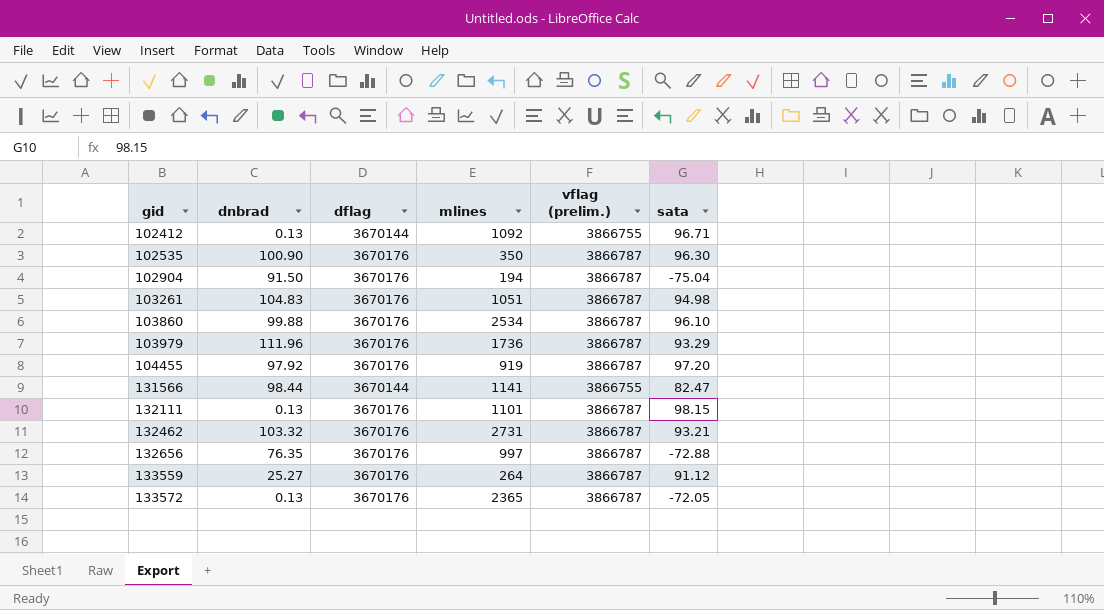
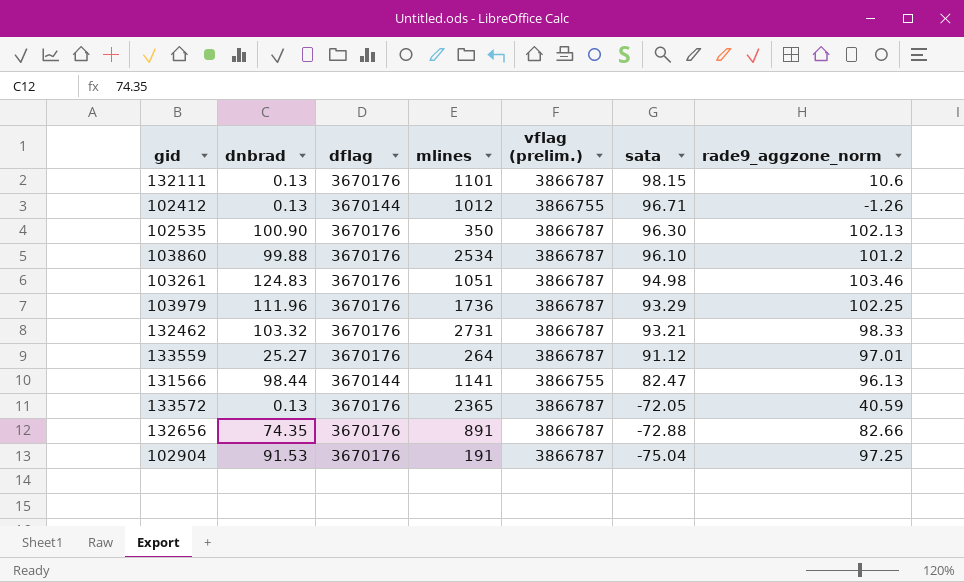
row order: gid ascending -> sata descending
column rade9_aggzone_norm | position: none -> 7
row 104455: 97.92 | 3670176 | 919 | 3866787 | 97.20 -> none
102412 | mlines: 1092 -> 1012
103261 | dnbrad: 104.83 -> 124.83
132656 | dnbrad: 76.35 -> 74.35
132656 | mlines: 997 -> 891
102904 | dnbrad: 91.50 -> 91.53
102904 | mlines: 194 -> 191

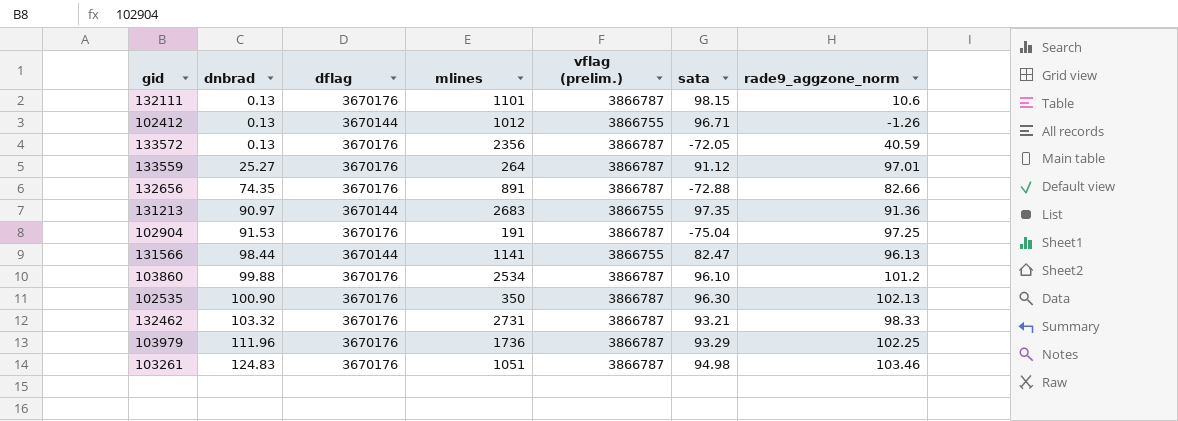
row order: sata descending -> dnbrad ascending
133572 | mlines: 2365 -> 2356
row 131213: none -> 90.97 | 3670144 | 2683 | 3866755 | 97.35 | 91.36

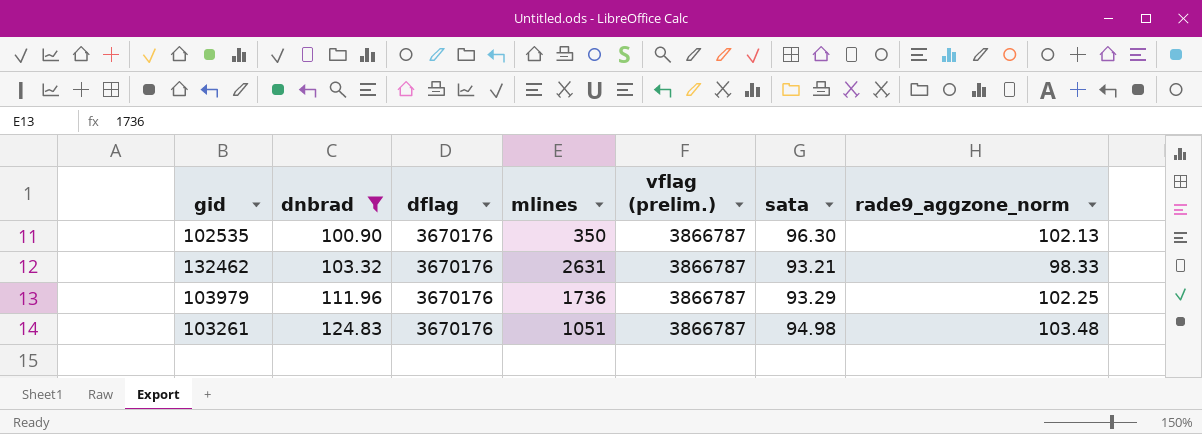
filter: none -> dnbrad >= 100.90
132462 | mlines: 2731 -> 2631
103261 | rade9_aggzone_norm: 103.46 -> 103.48

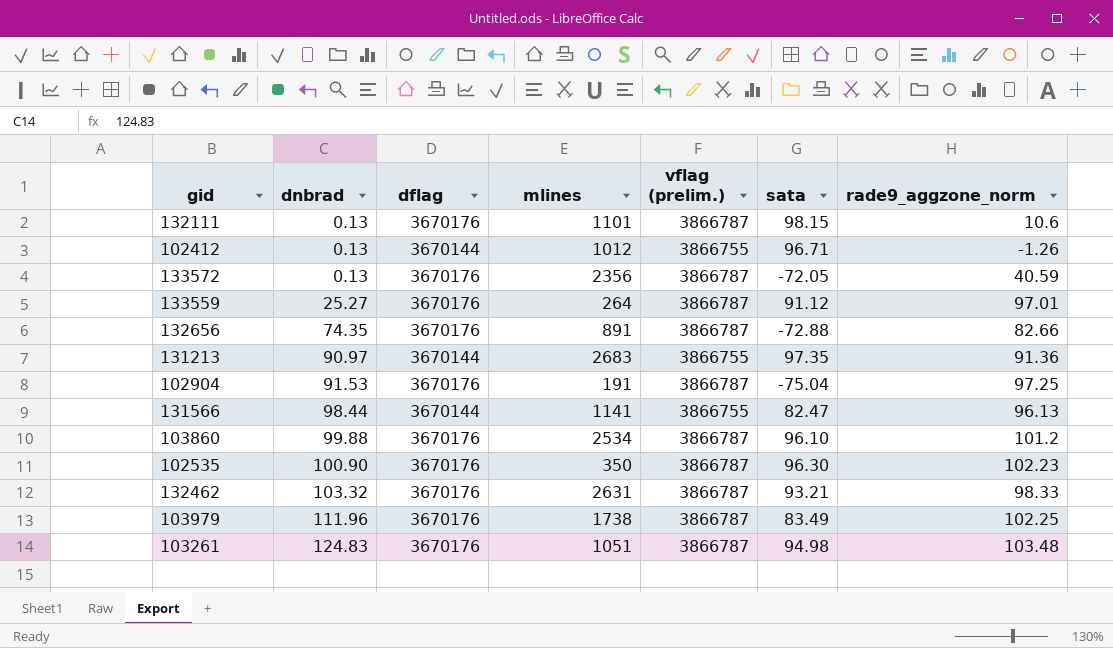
filter: dnbrad >= 100.90 -> none
102535 | rade9_aggzone_norm: 102.13 -> 102.23
103979 | mlines: 1736 -> 1738
103979 | sata: 93.29 -> 83.49

